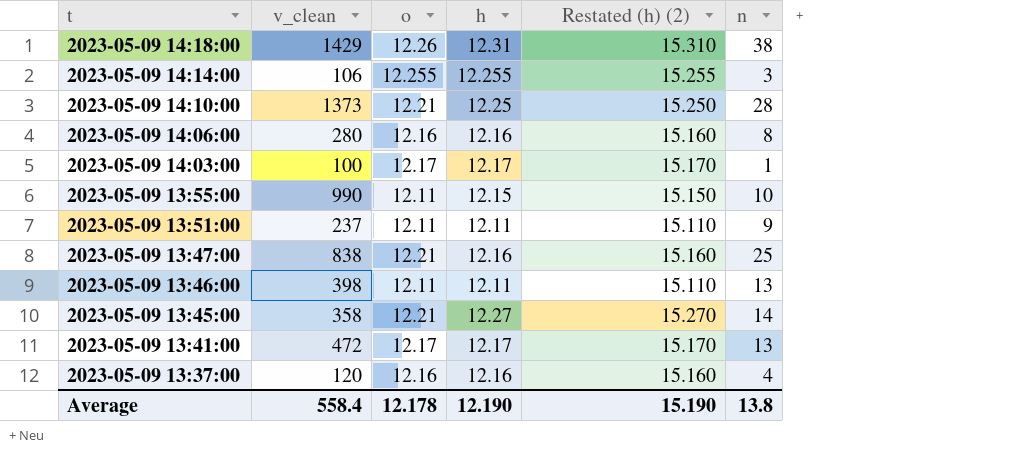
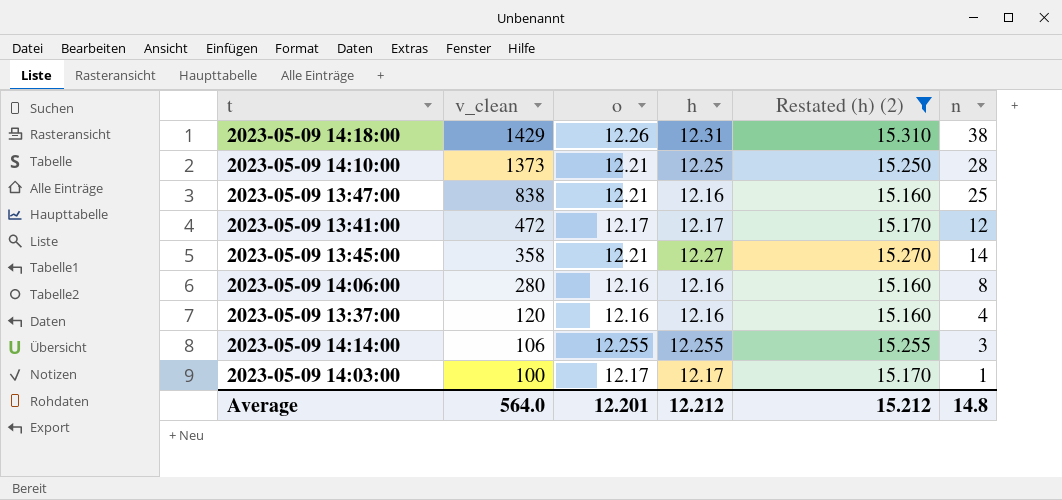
filter: none -> Restated (h) (2) >= 15.160
row order: t descending -> v_clean descending
2023-05-09 13:41:00 | n: 13 -> 12
Average | v_clean: 558.4 -> 564.0
Average | o: 12.178 -> 12.201
Average | h: 12.190 -> 12.212
Average | Restated (h) (2): 15.190 -> 15.212
Average | n: 13.8 -> 14.8

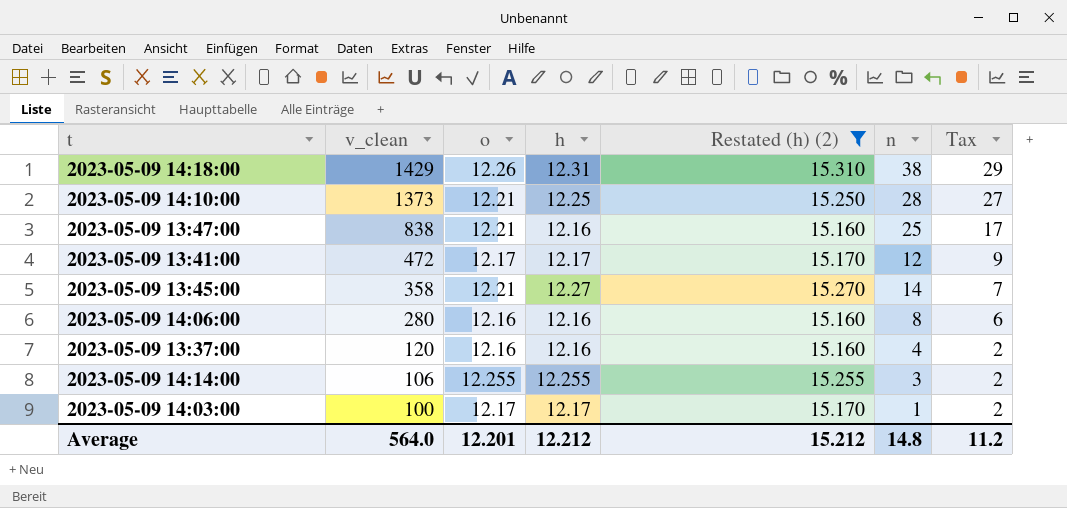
column Tax | formula: none -> [v_clean] * 0.02

